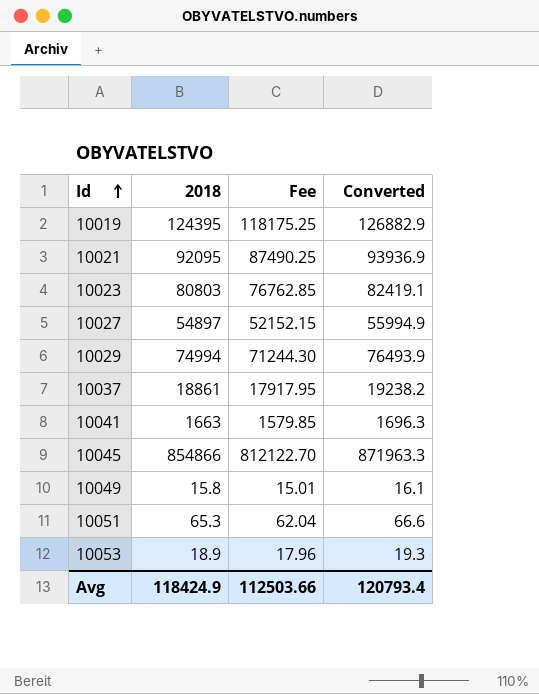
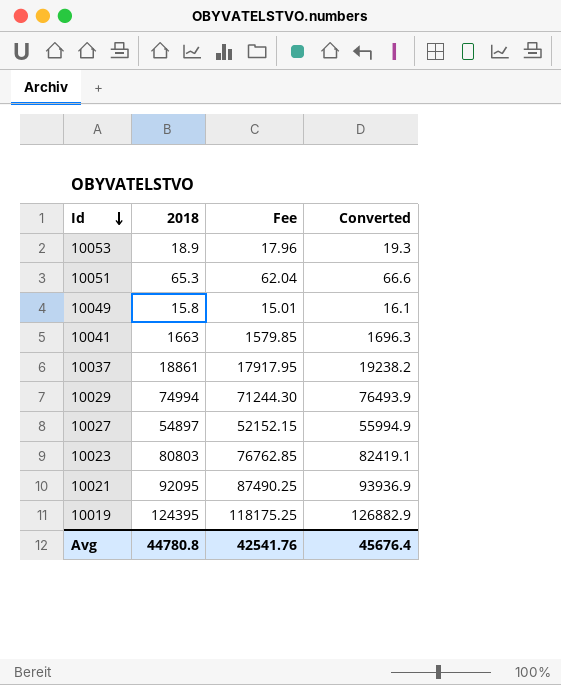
row order: Id ascending -> Id descending
row 10045: 854866 | 812122.70 | 871963.3 -> none
Avg | 2018: 118424.9 -> 44780.8
Avg | Fee: 112503.66 -> 42541.76
Avg | Converted: 120793.4 -> 45676.4

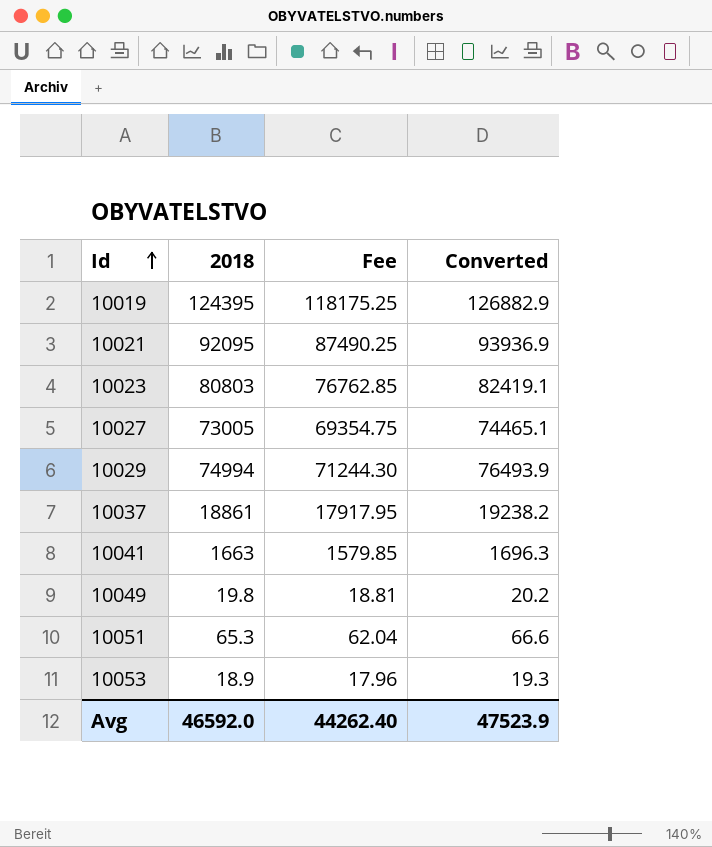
row order: Id descending -> Id ascending
10027 | 2018: 54897 -> 73005
10027 | Fee: 52152.15 -> 69354.75
10027 | Converted: 55994.9 -> 74465.1
10049 | 2018: 15.8 -> 19.8
10049 | Fee: 15.01 -> 18.81
10049 | Converted: 16.1 -> 20.2
Avg | 2018: 44780.8 -> 46592.0
Avg | Fee: 42541.76 -> 44262.40
Avg | Converted: 45676.4 -> 47523.9

